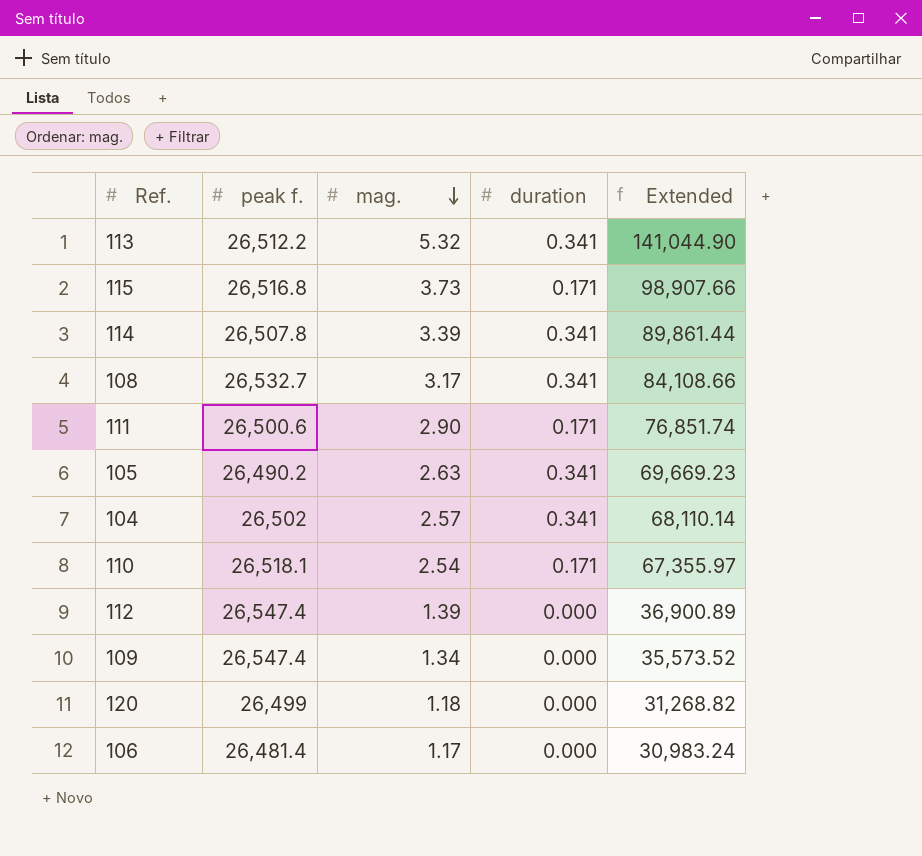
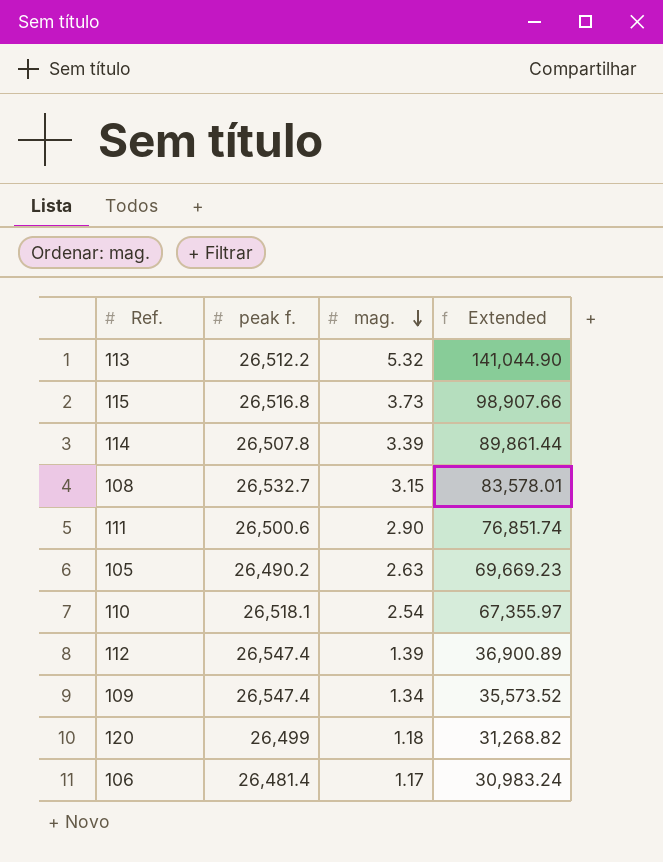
column duration | position: 4 -> none
row 104: 26,502 | 2.57 | 0.341 | 68,110.14 -> none
108 | mag.: 3.17 -> 3.15
108 | Extended: 84,108.66 -> 83,578.01

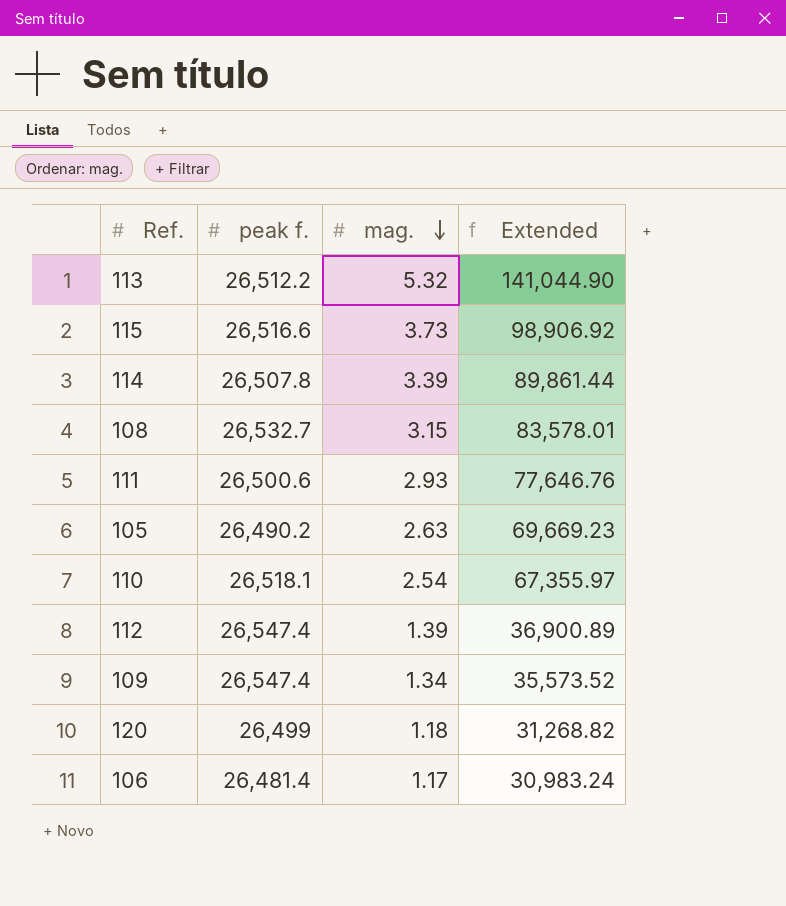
115 | peak f.: 26,516.8 -> 26,516.6
115 | Extended: 98,907.66 -> 98,906.92
111 | mag.: 2.90 -> 2.93
111 | Extended: 76,851.74 -> 77,646.76

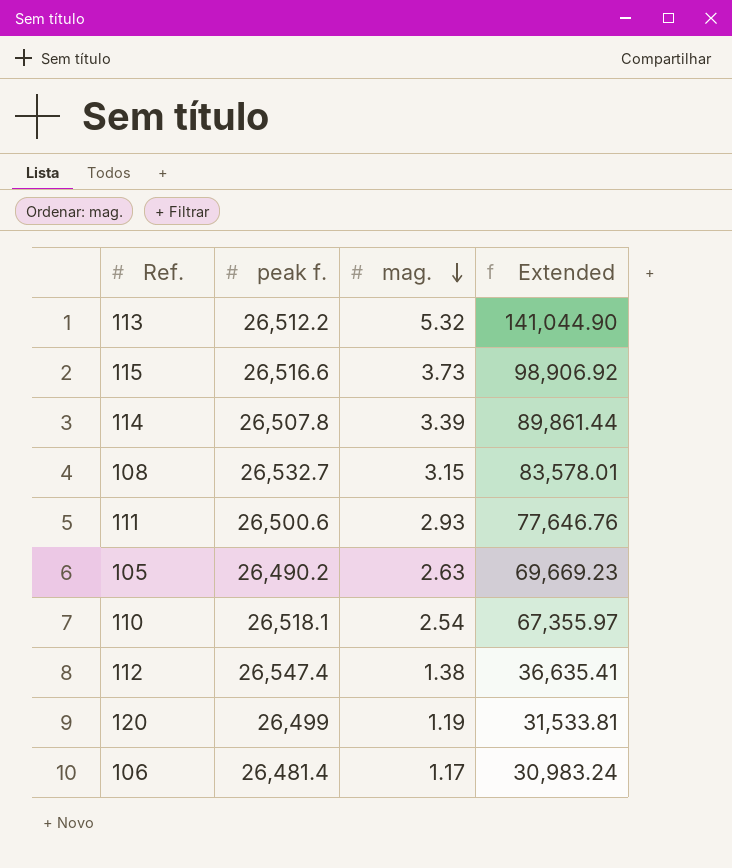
row 109: 26,547.4 | 1.34 | 35,573.52 -> none
112 | mag.: 1.39 -> 1.38
112 | Extended: 36,900.89 -> 36,635.41
120 | mag.: 1.18 -> 1.19
120 | Extended: 31,268.82 -> 31,533.81

